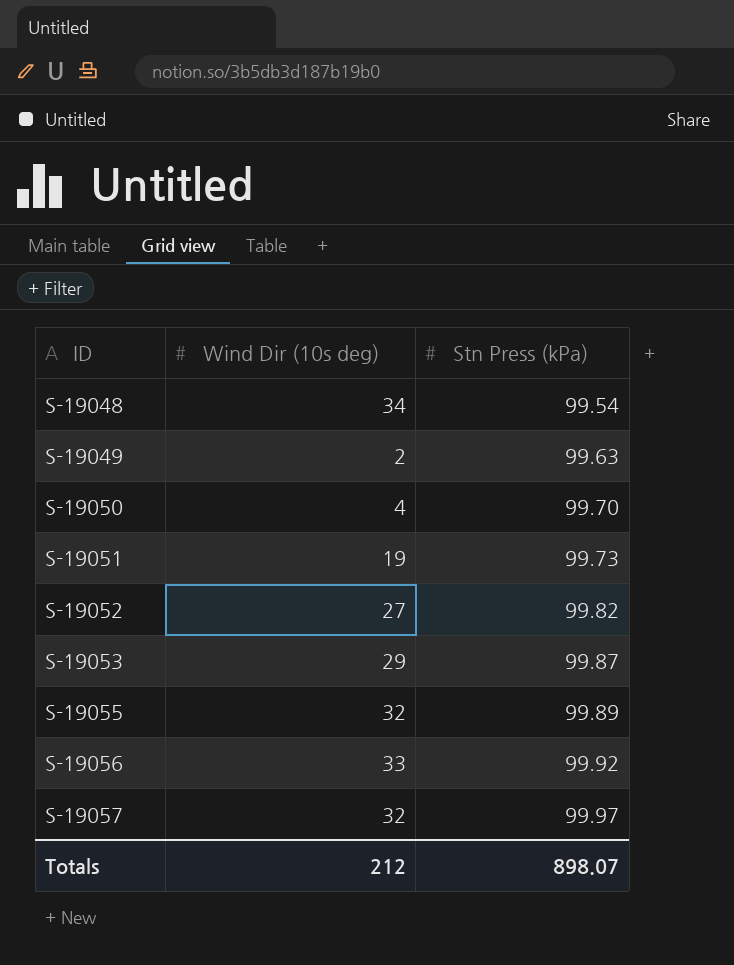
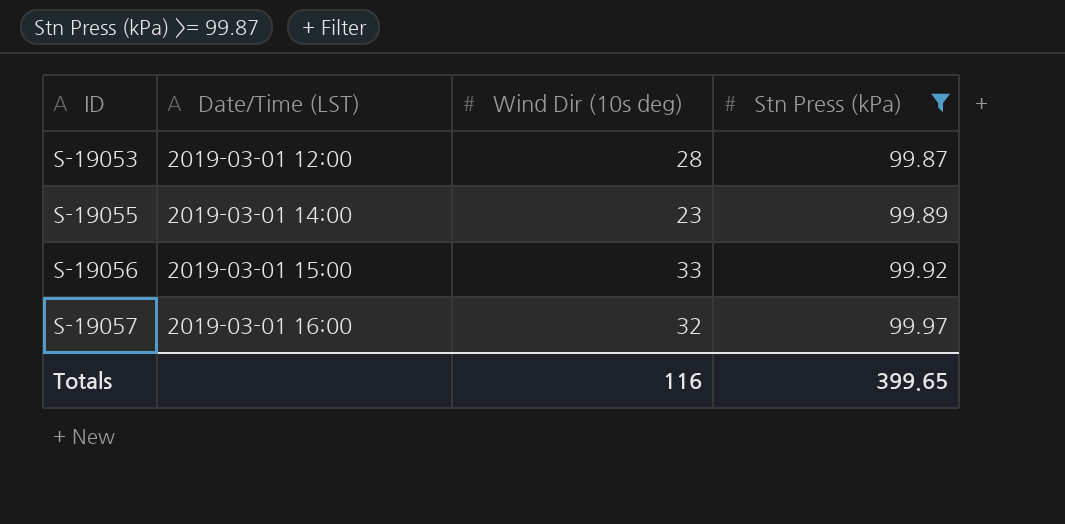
filter: none -> Stn Press (kPa) >= 99.87
column Date/Time (LST) | position: none -> 2
S-19053 | Wind Dir (10s deg): 29 -> 28
S-19055 | Wind Dir (10s deg): 32 -> 23
Totals | Wind Dir (10s deg): 212 -> 116
Totals | Stn Press (kPa): 898.07 -> 399.65

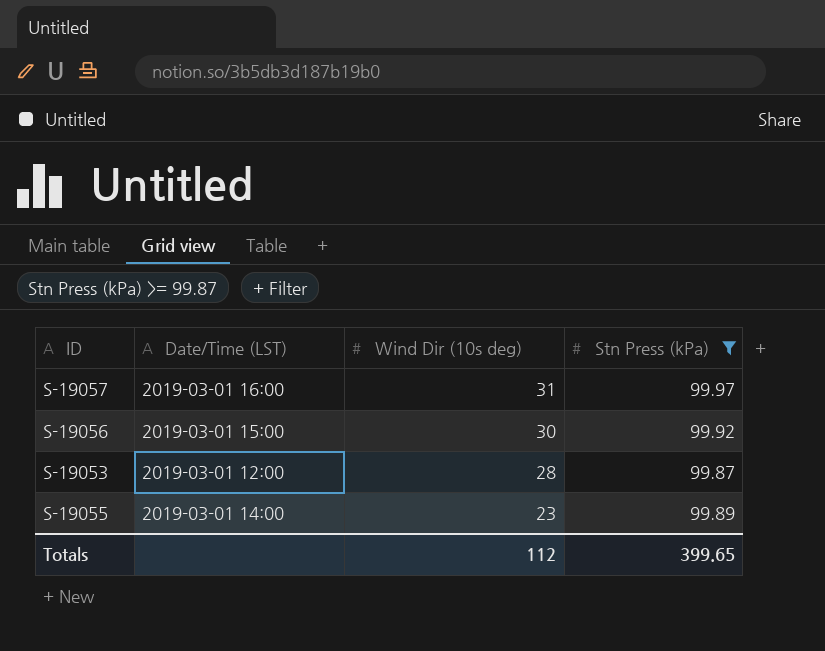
row order: ID ascending -> Wind Dir (10s deg) descending
S-19057 | Wind Dir (10s deg): 32 -> 31
S-19056 | Wind Dir (10s deg): 33 -> 30
Totals | Wind Dir (10s deg): 116 -> 112

